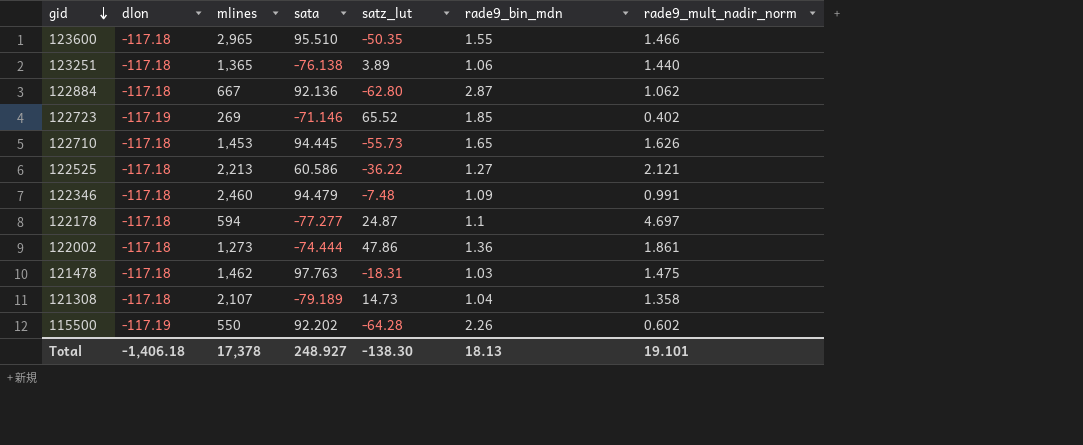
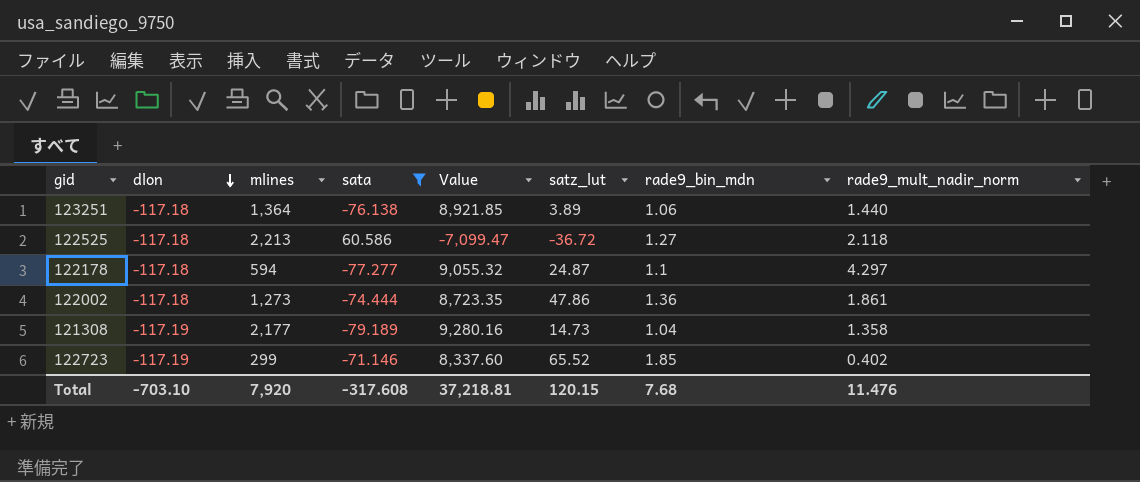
filter: none -> sata <= 60.586
row order: gid descending -> dlon descending
column Value | formula: none -> [dlon] * [sata]
123251 | mlines: 1,365 -> 1,364
122525 | satz_lut: -36.22 -> -36.72
122525 | rade9_mult_nadir_norm: 2.121 -> 2.118
122178 | rade9_mult_nadir_norm: 4.697 -> 4.297
121308 | dlon: -117.18 -> -117.19
121308 | mlines: 2,107 -> 2,177
122723 | mlines: 269 -> 299
Total | dlon: -1,406.18 -> -703.10
Total | mlines: 17,378 -> 7,920
Total | sata: 248.927 -> -317.608
Total | satz_lut: -138.30 -> 120.15
Total | rade9_bin_mdn: 18.13 -> 7.68
Total | rade9_mult_nadir_norm: 19.101 -> 11.476

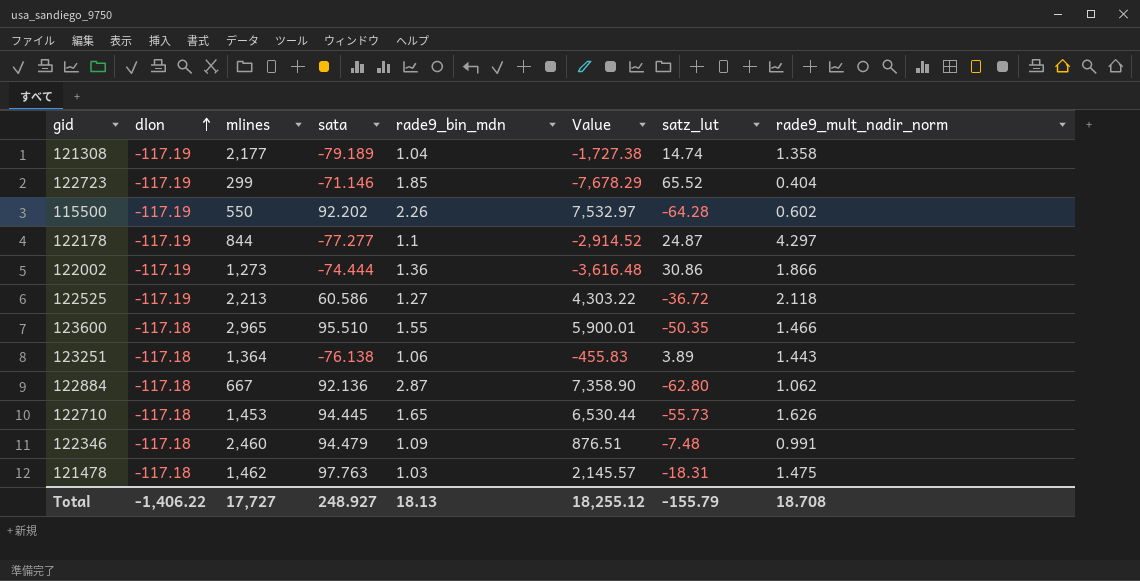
filter: sata <= 60.586 -> none
row order: dlon descending -> dlon ascending
column rade9_bin_mdn | position: 7 -> 5
column Value | formula: [dlon] * [sata] -> [dlon] * [satz_lut]
121308 | satz_lut: 14.73 -> 14.74
122723 | rade9_mult_nadir_norm: 0.402 -> 0.404
122178 | dlon: -117.18 -> -117.19
122178 | mlines: 594 -> 844
122002 | dlon: -117.18 -> -117.19
122002 | satz_lut: 47.86 -> 30.86
122002 | rade9_mult_nadir_norm: 1.861 -> 1.866
122525 | dlon: -117.18 -> -117.19
123251 | rade9_mult_nadir_norm: 1.440 -> 1.443
Total | dlon: -703.10 -> -1,406.22
Total | mlines: 7,920 -> 17,727
Total | sata: -317.608 -> 248.927
Total | rade9_bin_mdn: 7.68 -> 18.13
Total | Value: 37,218.81 -> 18,255.12
Total | satz_lut: 120.15 -> -155.79
Total | rade9_mult_nadir_norm: 11.476 -> 18.708

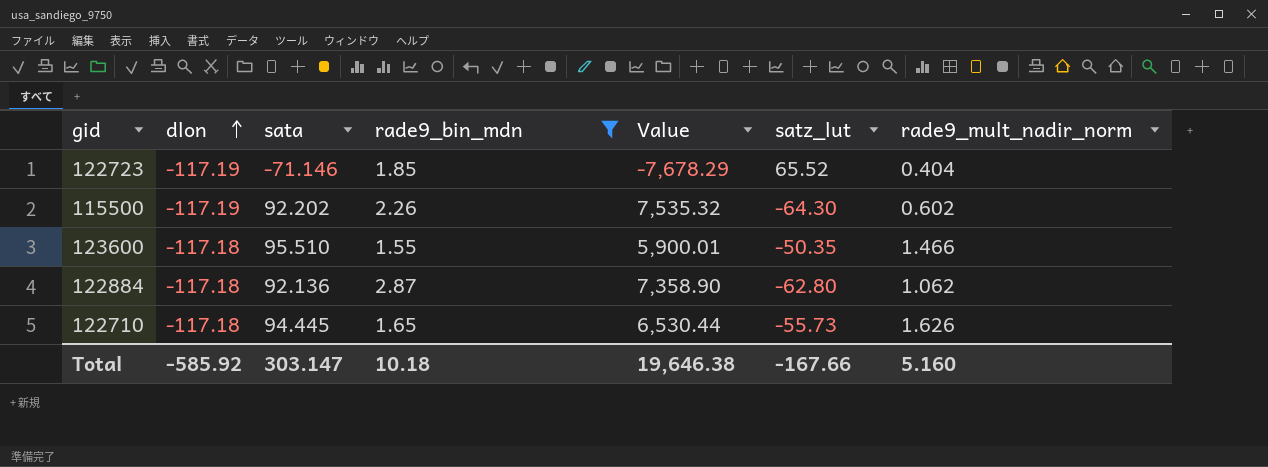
filter: none -> rade9_bin_mdn >= 1.55
column mlines | position: 3 -> none
115500 | Value: 7,532.97 -> 7,535.32
115500 | satz_lut: -64.28 -> -64.30
Total | dlon: -1,406.22 -> -585.92
Total | sata: 248.927 -> 303.147
Total | rade9_bin_mdn: 18.13 -> 10.18
Total | Value: 18,255.12 -> 19,646.38
Total | satz_lut: -155.79 -> -167.66
Total | rade9_mult_nadir_norm: 18.708 -> 5.160

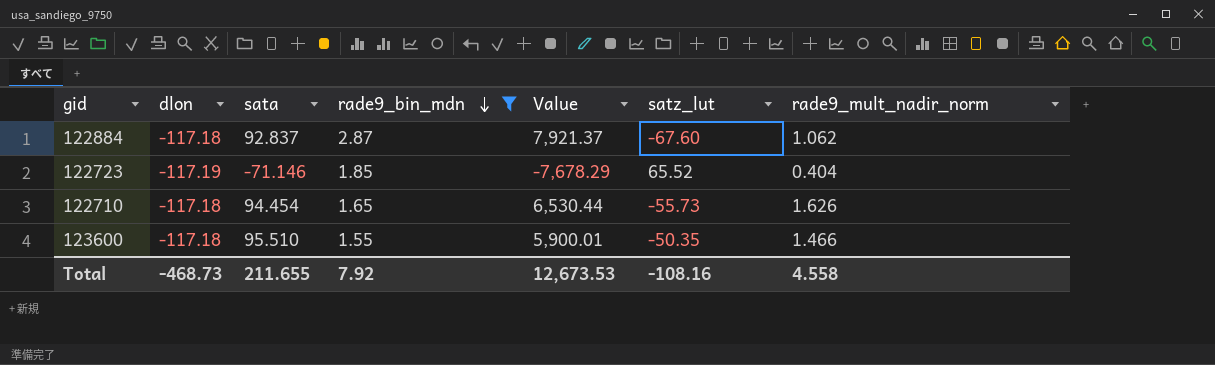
row order: dlon ascending -> rade9_bin_mdn descending
row 115500: -117.19 | 92.202 | 2.26 | 7,535.32 | -64.30 | 0.602 -> none
122884 | sata: 92.136 -> 92.837
122884 | Value: 7,358.90 -> 7,921.37
122884 | satz_lut: -62.80 -> -67.60
122710 | sata: 94.445 -> 94.454
Total | dlon: -585.92 -> -468.73
Total | sata: 303.147 -> 211.655
Total | rade9_bin_mdn: 10.18 -> 7.92
Total | Value: 19,646.38 -> 12,673.53
Total | satz_lut: -167.66 -> -108.16
Total | rade9_mult_nadir_norm: 5.160 -> 4.558

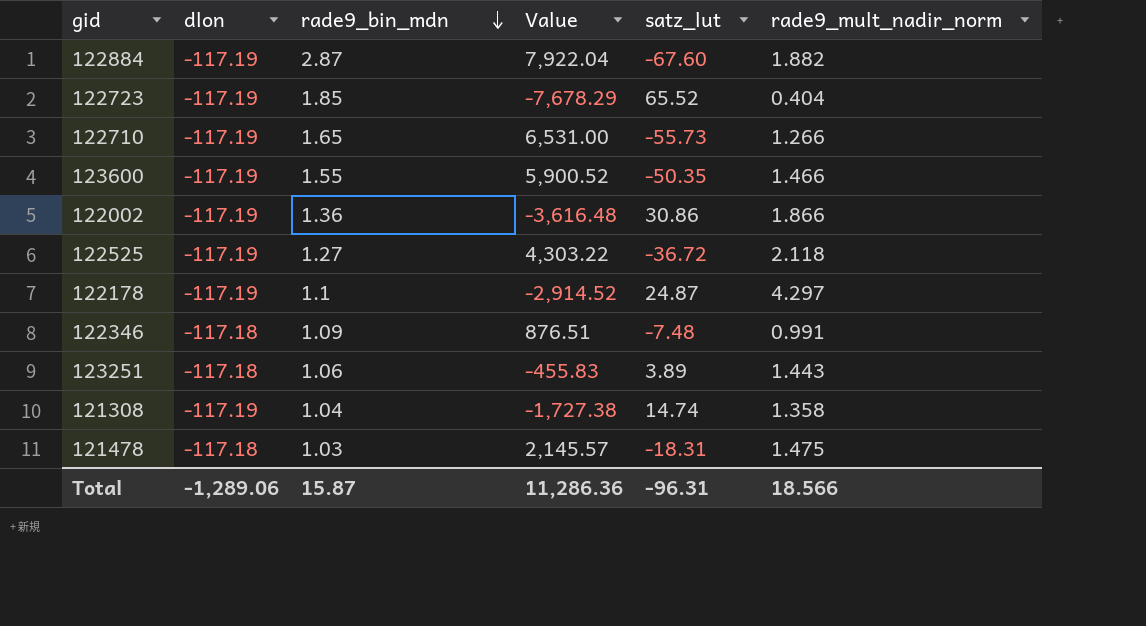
filter: rade9_bin_mdn >= 1.55 -> none
column sata | position: 3 -> none
122884 | dlon: -117.18 -> -117.19
122884 | Value: 7,921.37 -> 7,922.04
122884 | rade9_mult_nadir_norm: 1.062 -> 1.882
122710 | dlon: -117.18 -> -117.19
122710 | Value: 6,530.44 -> 6,531.00
122710 | rade9_mult_nadir_norm: 1.626 -> 1.266
123600 | dlon: -117.18 -> -117.19
123600 | Value: 5,900.01 -> 5,900.52
Total | dlon: -468.73 -> -1,289.06
Total | rade9_bin_mdn: 7.92 -> 15.87
Total | Value: 12,673.53 -> 11,286.36
Total | satz_lut: -108.16 -> -96.31
Total | rade9_mult_nadir_norm: 4.558 -> 18.566

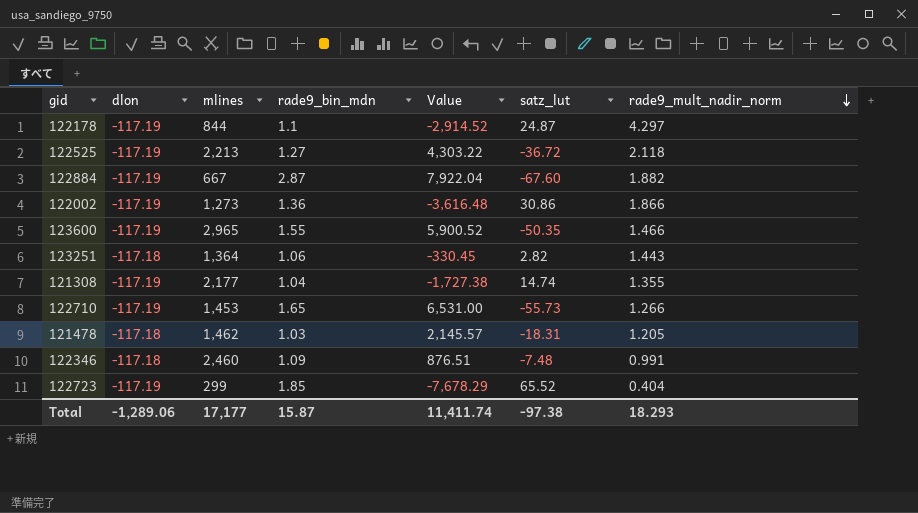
row order: rade9_bin_mdn descending -> rade9_mult_nadir_norm descending
column mlines | position: none -> 3
123251 | Value: -455.83 -> -330.45
123251 | satz_lut: 3.89 -> 2.82
121308 | rade9_mult_nadir_norm: 1.358 -> 1.355
121478 | rade9_mult_nadir_norm: 1.475 -> 1.205
Total | Value: 11,286.36 -> 11,411.74
Total | satz_lut: -96.31 -> -97.38
Total | rade9_mult_nadir_norm: 18.566 -> 18.293

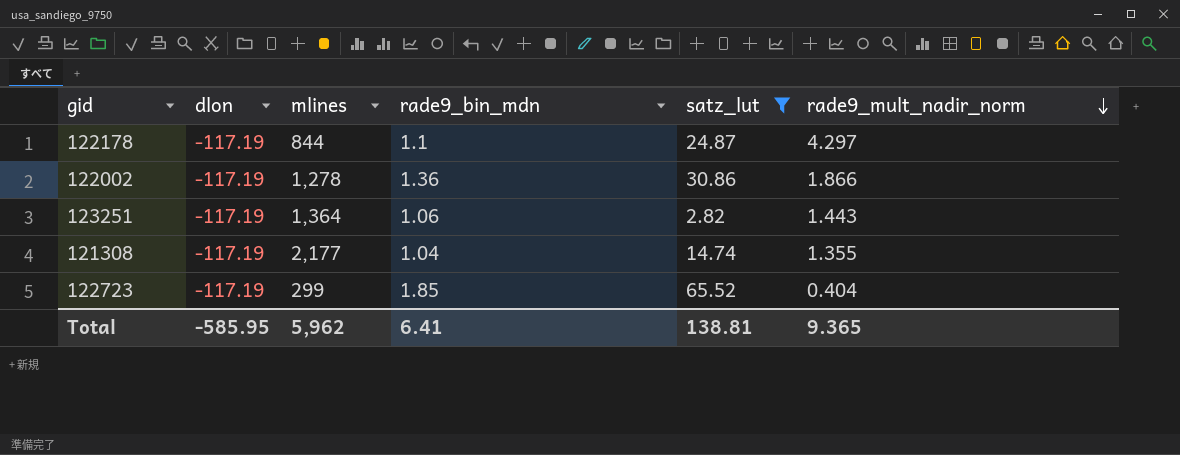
filter: none -> satz_lut >= 2.82
column Value | formula: [dlon] * [satz_lut] -> none
122002 | mlines: 1,273 -> 1,278
123251 | dlon: -117.18 -> -117.19
Total | dlon: -1,289.06 -> -585.95
Total | mlines: 17,177 -> 5,962
Total | rade9_bin_mdn: 15.87 -> 6.41
Total | satz_lut: -97.38 -> 138.81
Total | rade9_mult_nadir_norm: 18.293 -> 9.365

